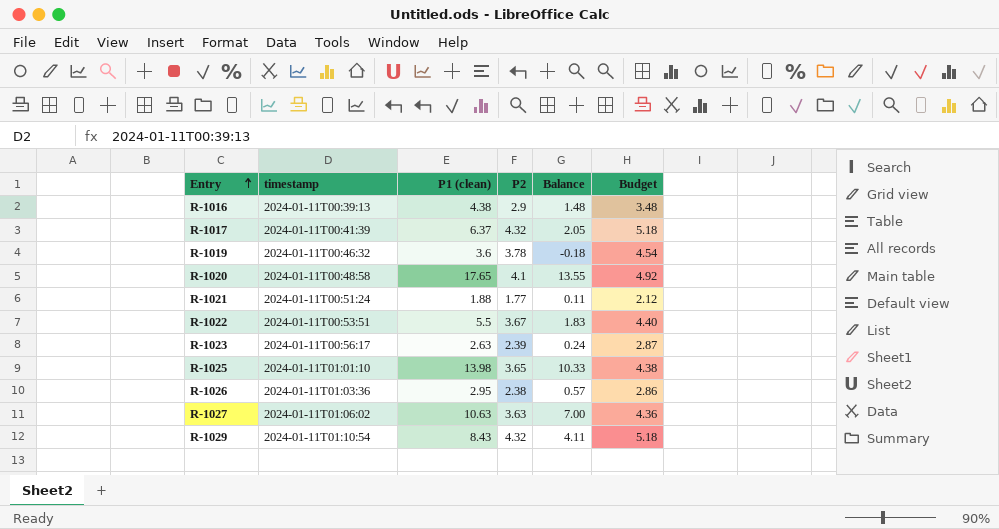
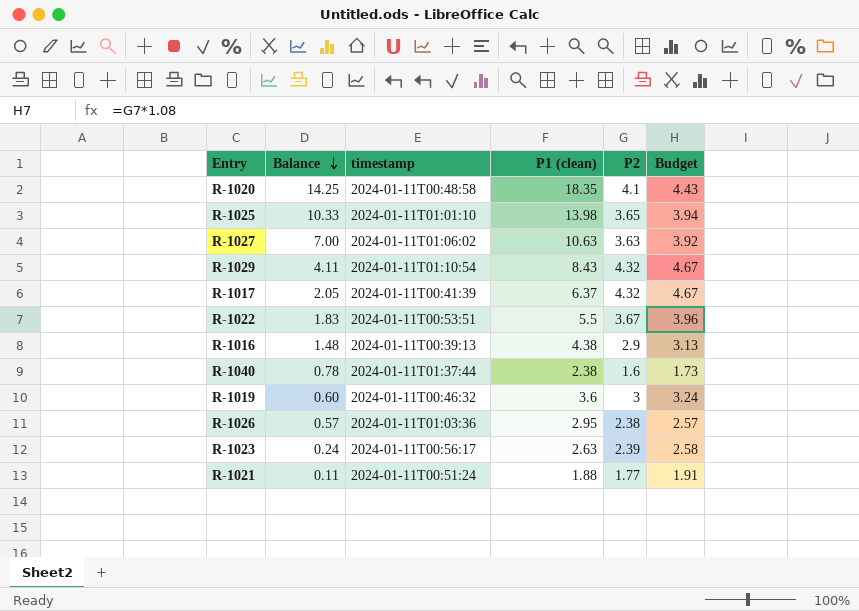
row order: Entry ascending -> Balance descending
column Balance | position: 5 -> 2
column Budget | formula: [P2] * 1.2 -> [P2] * 1.08
R-1020 | Balance: 13.55 -> 14.25
R-1020 | P1 (clean): 17.65 -> 18.35
row R-1040: none -> 0.78 | 2024-01-11T01:37:44 | 2.38 | 1.6 | 1.73
R-1019 | Balance: -0.18 -> 0.60
R-1019 | P2: 3.78 -> 3

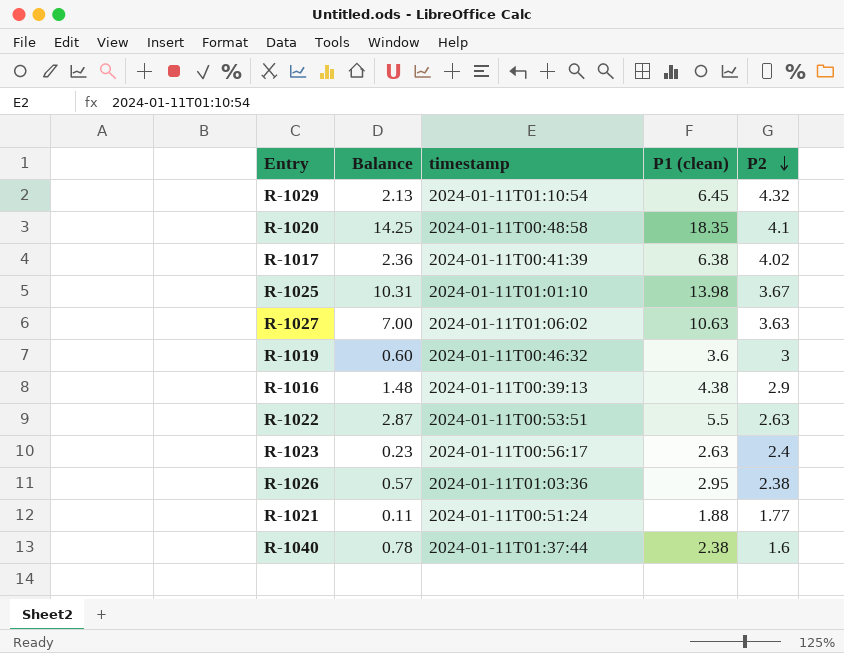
row order: Balance descending -> P2 descending
column Budget | formula: [P2] * 1.08 -> none
R-1029 | Balance: 4.11 -> 2.13
R-1029 | P1 (clean): 8.43 -> 6.45
R-1017 | Balance: 2.05 -> 2.36
R-1017 | P1 (clean): 6.37 -> 6.38
R-1017 | P2: 4.32 -> 4.02
R-1025 | Balance: 10.33 -> 10.31
R-1025 | P2: 3.65 -> 3.67
R-1022 | Balance: 1.83 -> 2.87
R-1022 | P2: 3.67 -> 2.63
R-1023 | Balance: 0.24 -> 0.23
R-1023 | P2: 2.39 -> 2.4

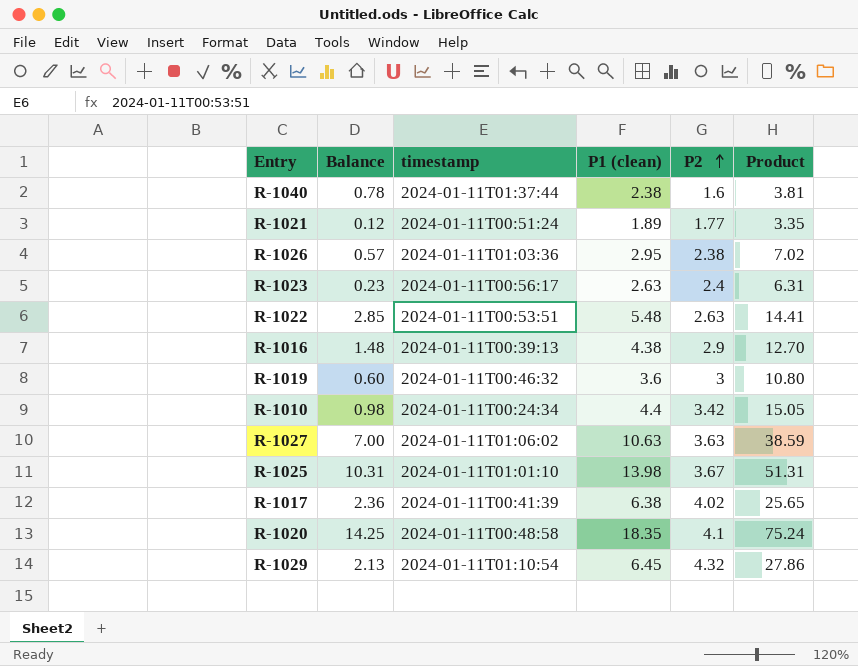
row order: P2 descending -> P2 ascending
column Product | formula: none -> [P1 (clean)] * [P2]
R-1021 | Balance: 0.11 -> 0.12
R-1021 | P1 (clean): 1.88 -> 1.89
R-1022 | Balance: 2.87 -> 2.85
R-1022 | P1 (clean): 5.5 -> 5.48
row R-1010: none -> 0.98 | 2024-01-11T00:24:34 | 4.4 | 3.42 | 15.05

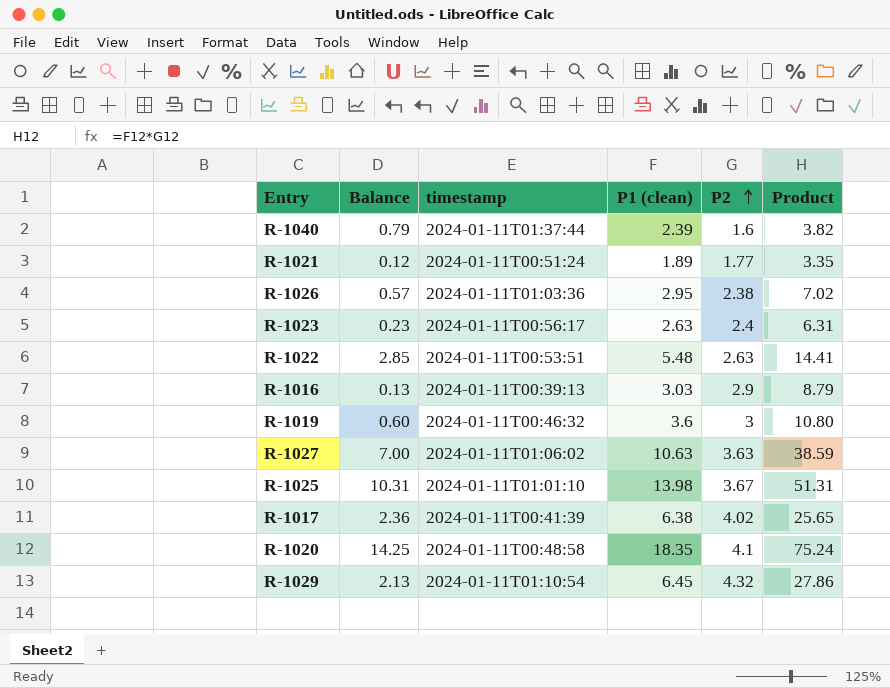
row R-1010: 0.98 | 2024-01-11T00:24:34 | 4.4 | 3.42 | 15.05 -> none
R-1040 | Balance: 0.78 -> 0.79
R-1040 | P1 (clean): 2.38 -> 2.39
R-1040 | Product: 3.81 -> 3.82
R-1016 | Balance: 1.48 -> 0.13
R-1016 | P1 (clean): 4.38 -> 3.03
R-1016 | Product: 12.70 -> 8.79

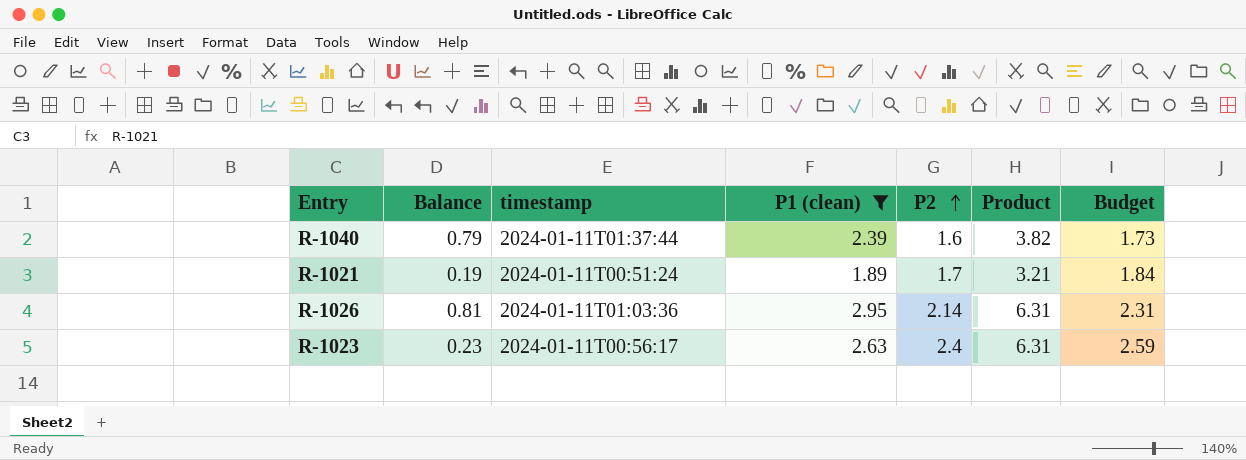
filter: none -> P1 (clean) <= 2.95
column Budget | formula: none -> [P2] * 1.08
R-1021 | Balance: 0.12 -> 0.19
R-1021 | P2: 1.77 -> 1.7
R-1021 | Product: 3.35 -> 3.21
R-1026 | Balance: 0.57 -> 0.81
R-1026 | P2: 2.38 -> 2.14
R-1026 | Product: 7.02 -> 6.31

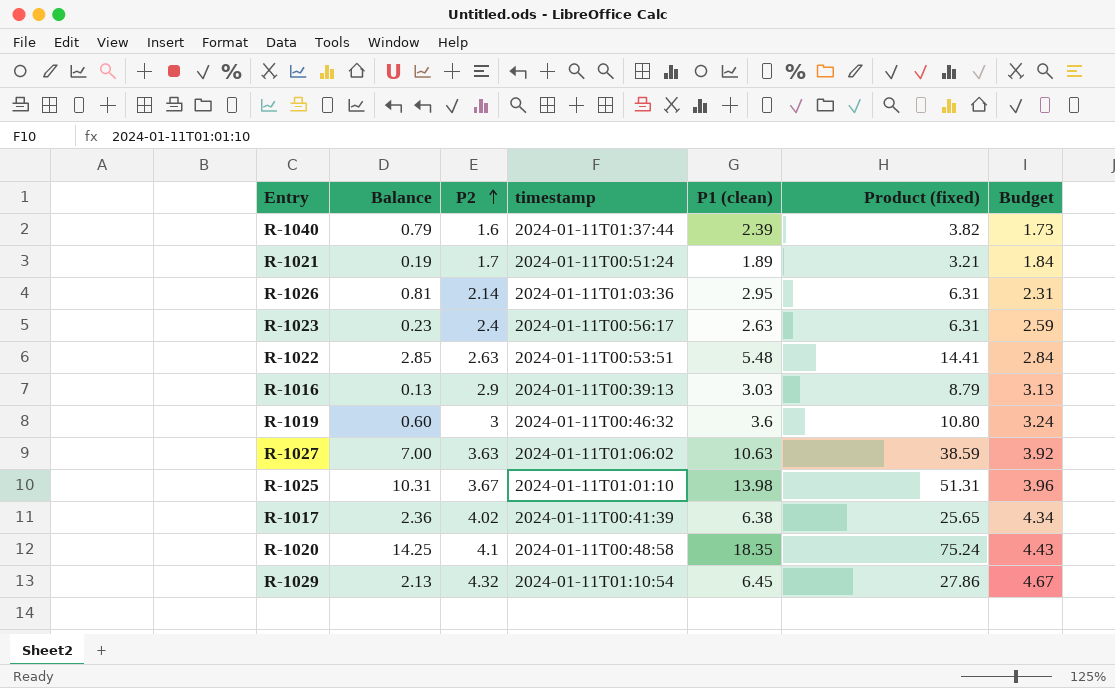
filter: P1 (clean) <= 2.95 -> none
column P2 | position: 5 -> 3
column name: Product -> Product (fixed)

